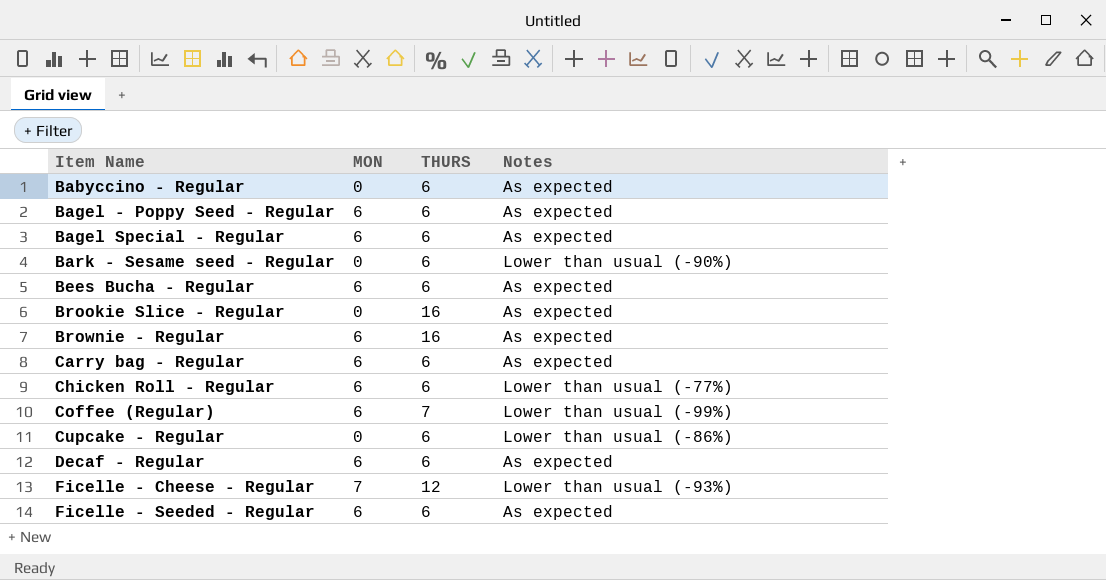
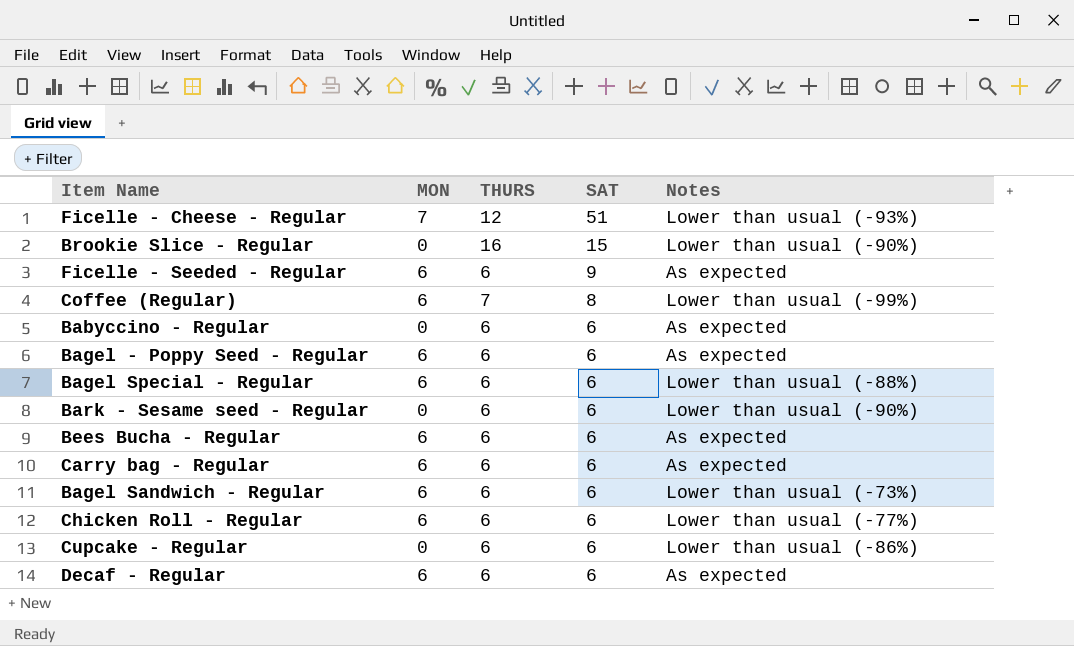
row order: Item Name ascending -> SAT descending
column SAT | position: none -> 4
row Brownie - Regular: 6 | 16 | As expected -> none
Brookie Slice - Regular | Notes: As expected -> Lower than usual (-90%)
Bagel Special - Regular | Notes: As expected -> Lower than usual (-88%)
row Bagel Sandwich - Regular: none -> 6 | 6 | 6 | Lower than usual (-73%)

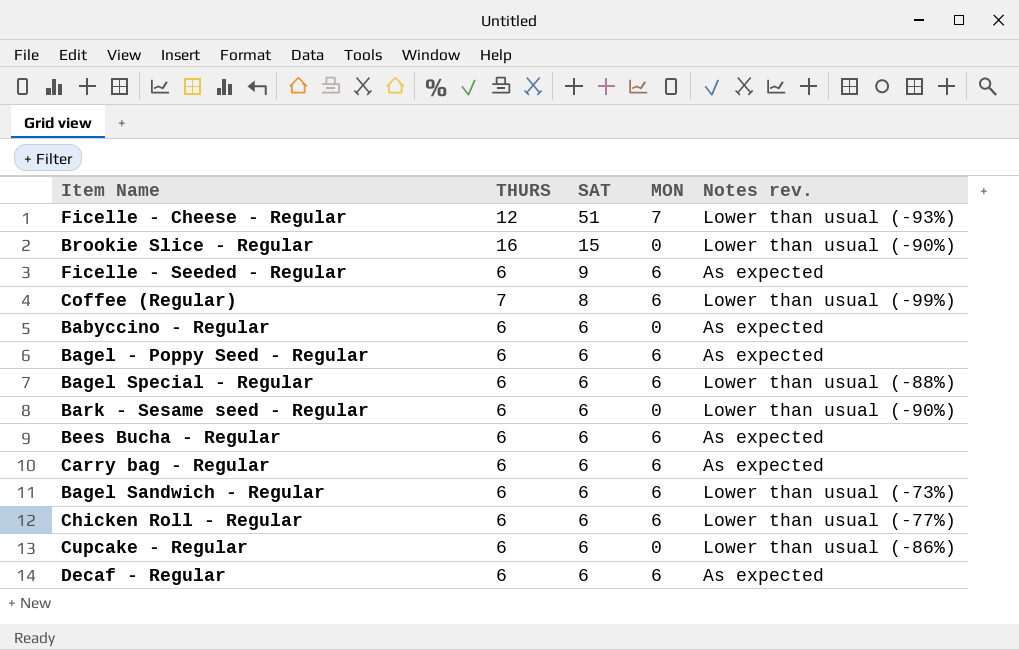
column MON | position: 2 -> 4
column name: Notes -> Notes rev.

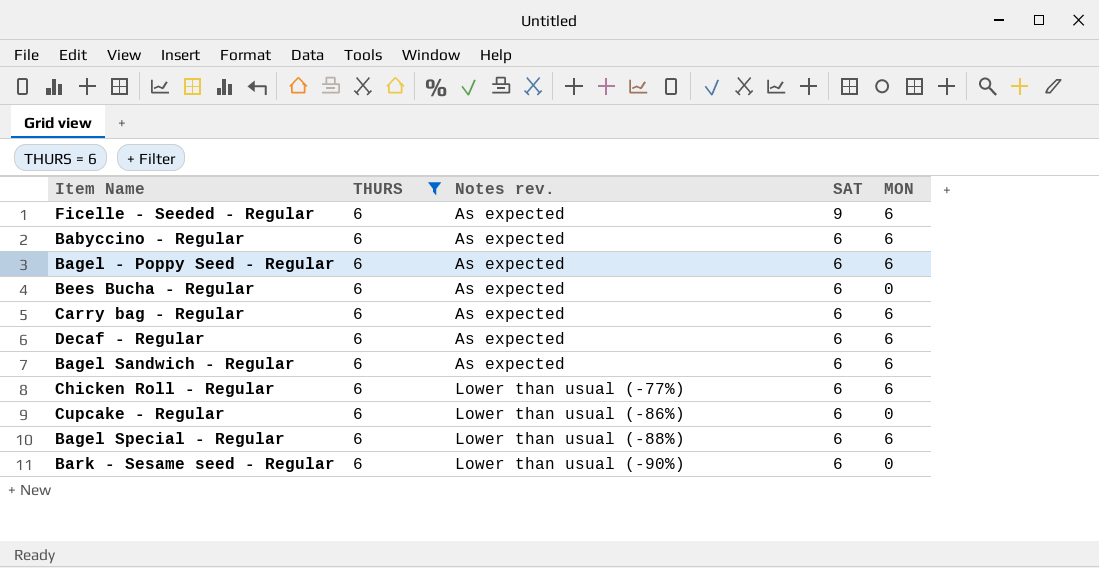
filter: none -> THURS = 6
row order: SAT descending -> Notes rev. ascending
column Notes rev. | position: 5 -> 3
Babyccino - Regular | MON: 0 -> 6
Bees Bucha - Regular | MON: 6 -> 0
Bagel Sandwich - Regular | Notes rev.: Lower than usual (-73%) -> As expected

